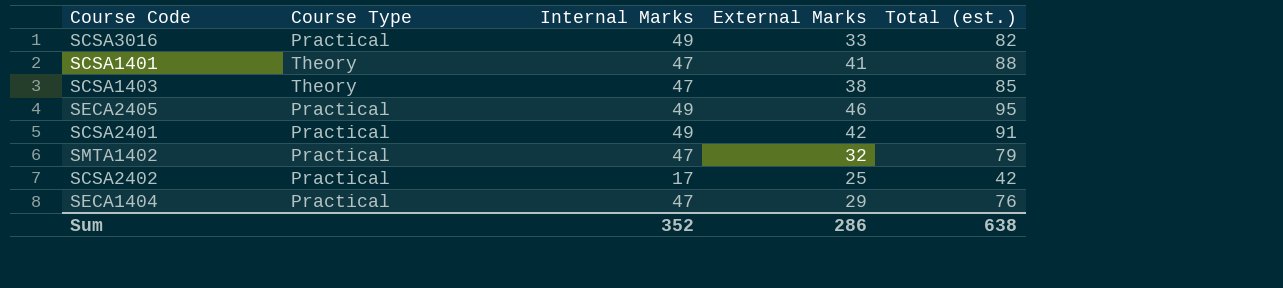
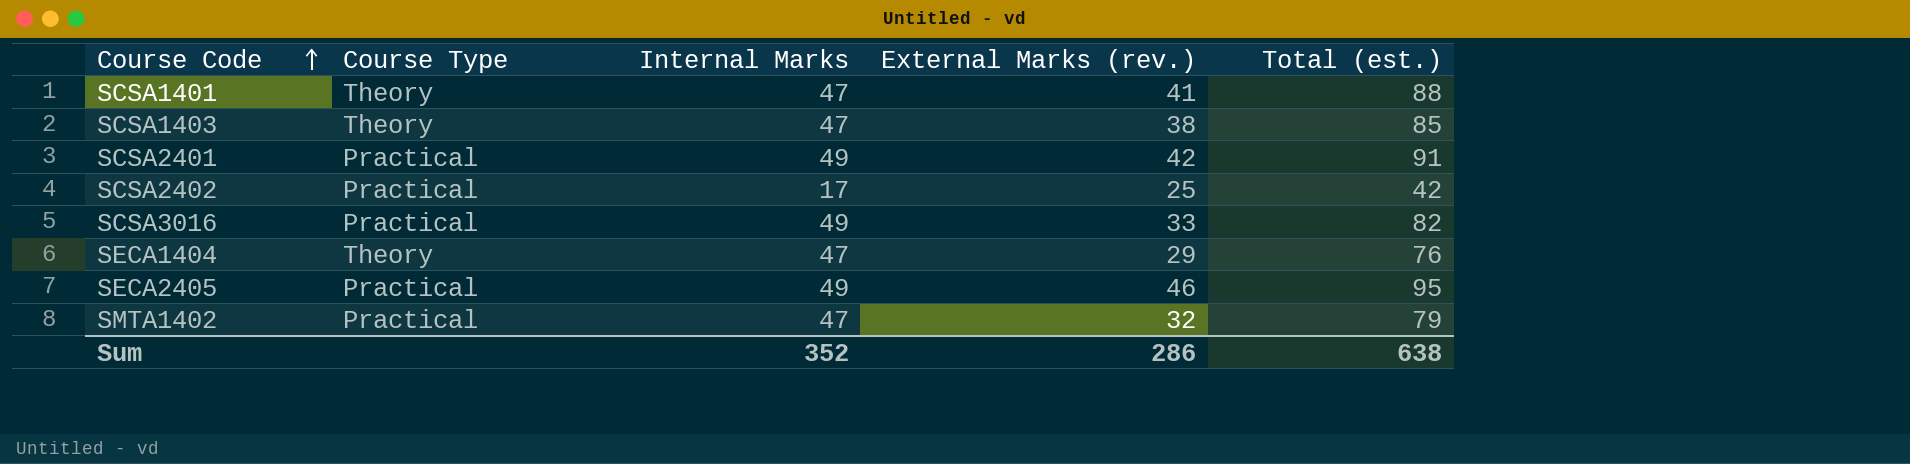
row order: none -> Course Code ascending
column name: External Marks -> External Marks (rev.)
SECA1404 | Course Type: Practical -> Theory

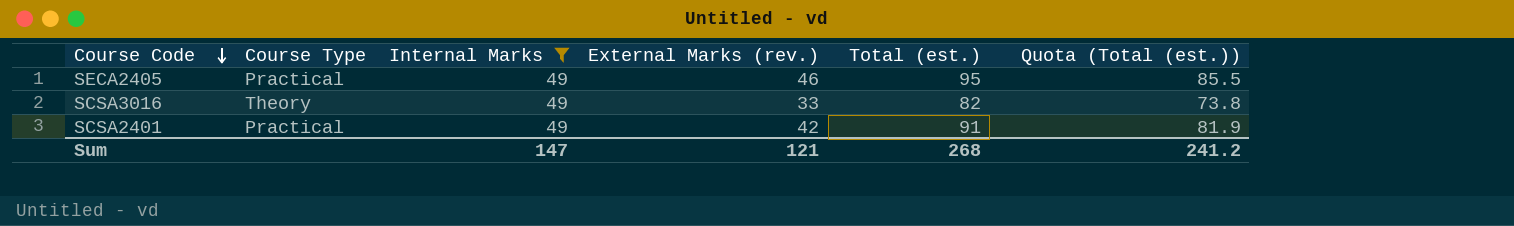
filter: none -> Internal Marks = 49
row order: Course Code ascending -> Course Code descending
column Quota (Total (est.)) | formula: none -> [Total (est.)] * 0.9
SCSA3016 | Course Type: Practical -> Theory
Sum | Internal Marks: 352 -> 147
Sum | External Marks (rev.): 286 -> 121
Sum | Total (est.): 638 -> 268

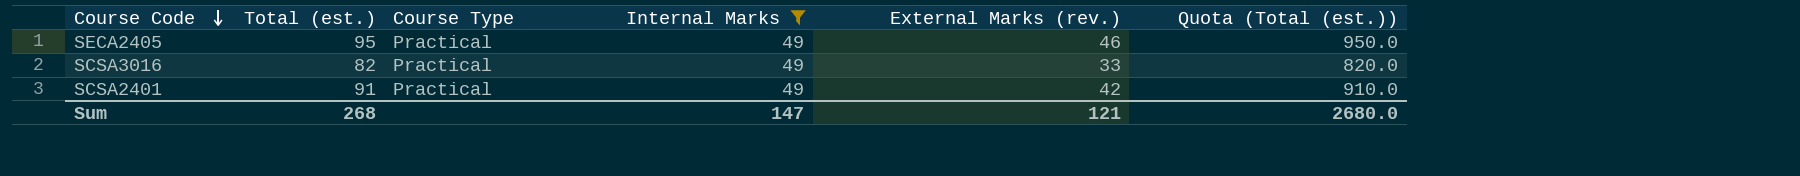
column Total (est.) | position: 5 -> 2
column Quota (Total (est.)) | formula: [Total (est.)] * 0.9 -> [Total (est.)] * 10
SCSA3016 | Course Type: Theory -> Practical
Sum | Quota (Total (est.)): 241.2 -> 2680.0

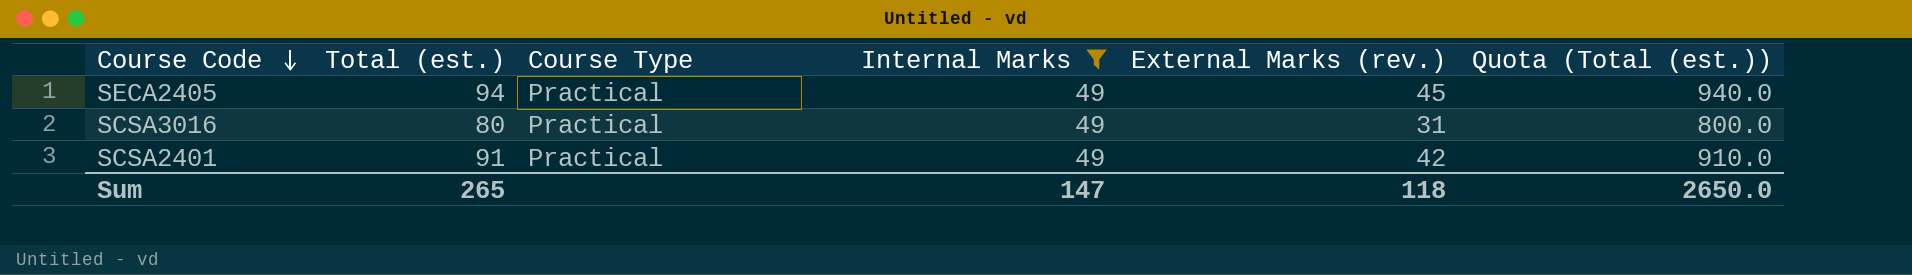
SECA2405 | Total (est.): 95 -> 94
SECA2405 | External Marks (rev.): 46 -> 45
SECA2405 | Quota (Total (est.)): 950.0 -> 940.0
SCSA3016 | Total (est.): 82 -> 80
SCSA3016 | External Marks (rev.): 33 -> 31
SCSA3016 | Quota (Total (est.)): 820.0 -> 800.0
Sum | Total (est.): 268 -> 265
Sum | External Marks (rev.): 121 -> 118
Sum | Quota (Total (est.)): 2680.0 -> 2650.0

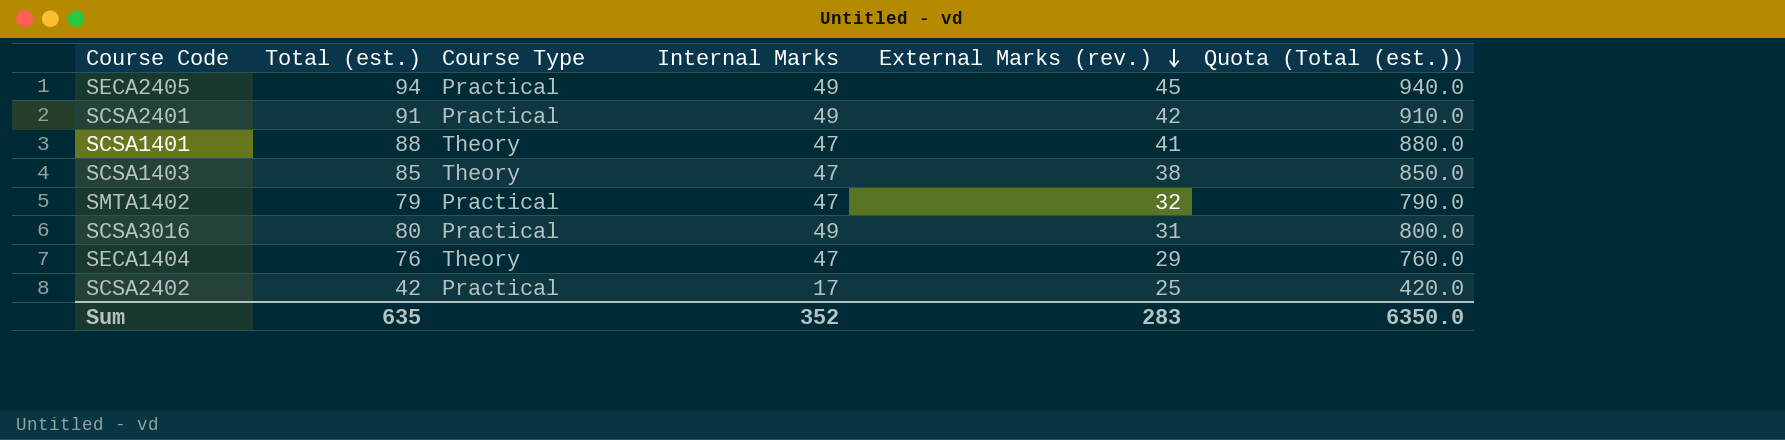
filter: Internal Marks = 49 -> none
row order: Course Code descending -> External Marks (rev.) descending
Sum | Total (est.): 265 -> 635
Sum | Internal Marks: 147 -> 352
Sum | External Marks (rev.): 118 -> 283
Sum | Quota (Total (est.)): 2650.0 -> 6350.0

